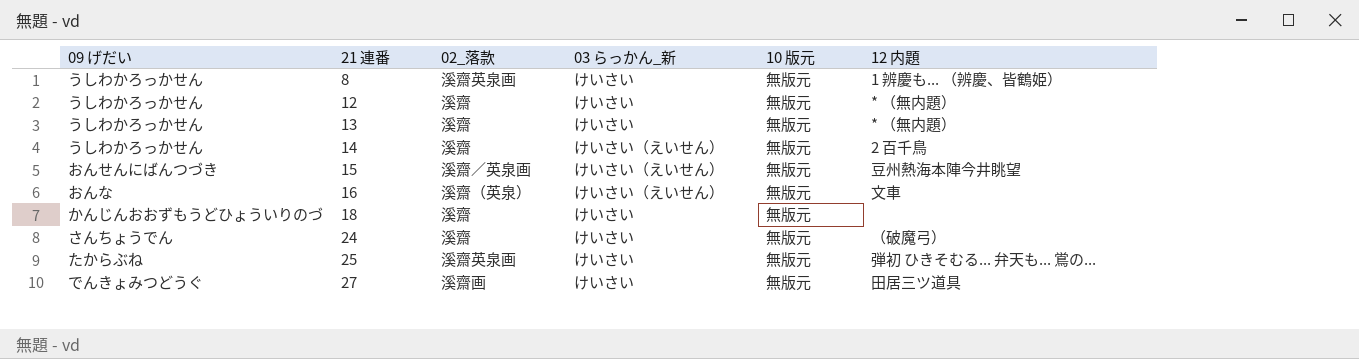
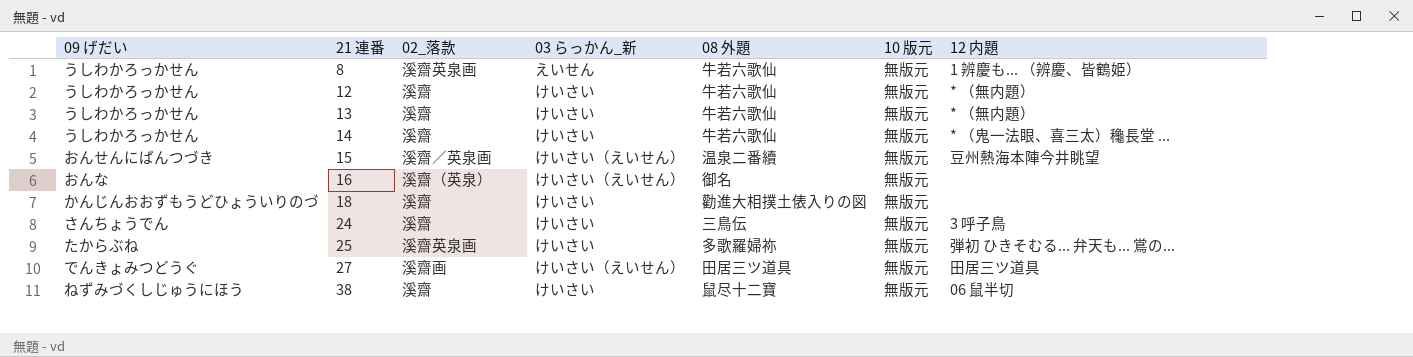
column 08 外題 | position: none -> 5
8 | 03 らっかん_新: けいさい -> えいせん
14 | 03 らっかん_新: けいさい（えいせん） -> けいさい
14 | 12 内題: 2 百千鳥 -> * （鬼一法眼、喜三太）龝長堂 ...
16 | 12 内題: 文車 -> none
24 | 12 内題: （破魔弓） -> 3 呼子鳥
27 | 03 らっかん_新: けいさい -> けいさい（えいせん）
row 38: none -> ねずみづくしじゅうにほう | 溪齋 | けいさい | 鼠尽十二寶 | 無版元 | 06 鼠半切

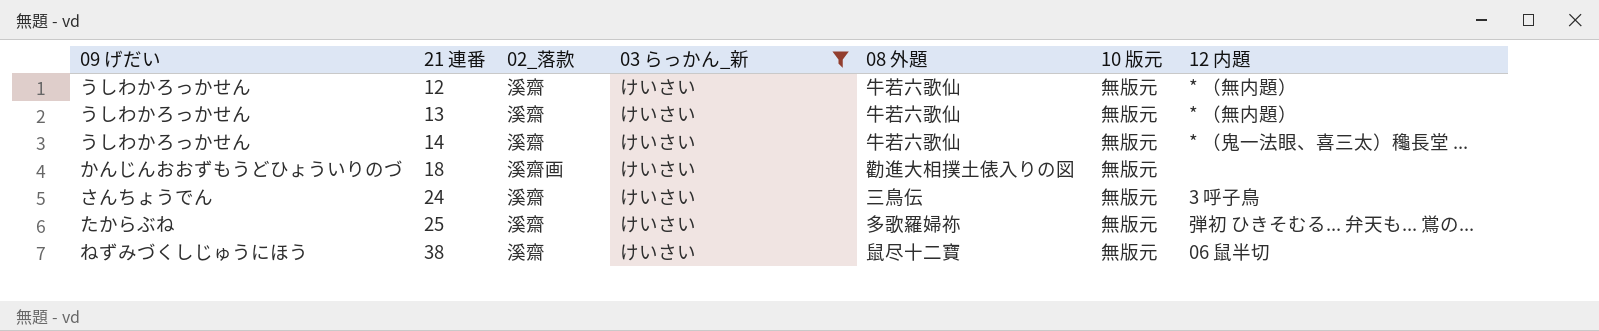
filter: none -> 03 らっかん_新 = けいさい
18 | 02_落款: 溪齋 -> 溪齋画
25 | 02_落款: 溪齋英泉画 -> 溪齋

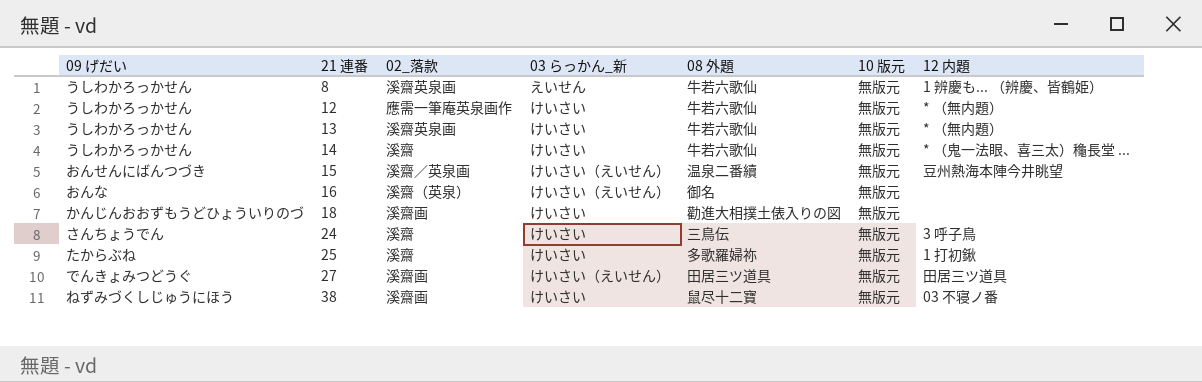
filter: 03 らっかん_新 = けいさい -> none
12 | 02_落款: 溪齋 -> 應需一筆庵英泉画作
13 | 02_落款: 溪齋 -> 溪齋英泉画
25 | 12 内題: 弾初 ひきそむる... 弁天も... 鴬の... -> 1 打初鍬
38 | 02_落款: 溪齋 -> 溪齋画
38 | 12 内題: 06 鼠半切 -> 03 不寝ノ番

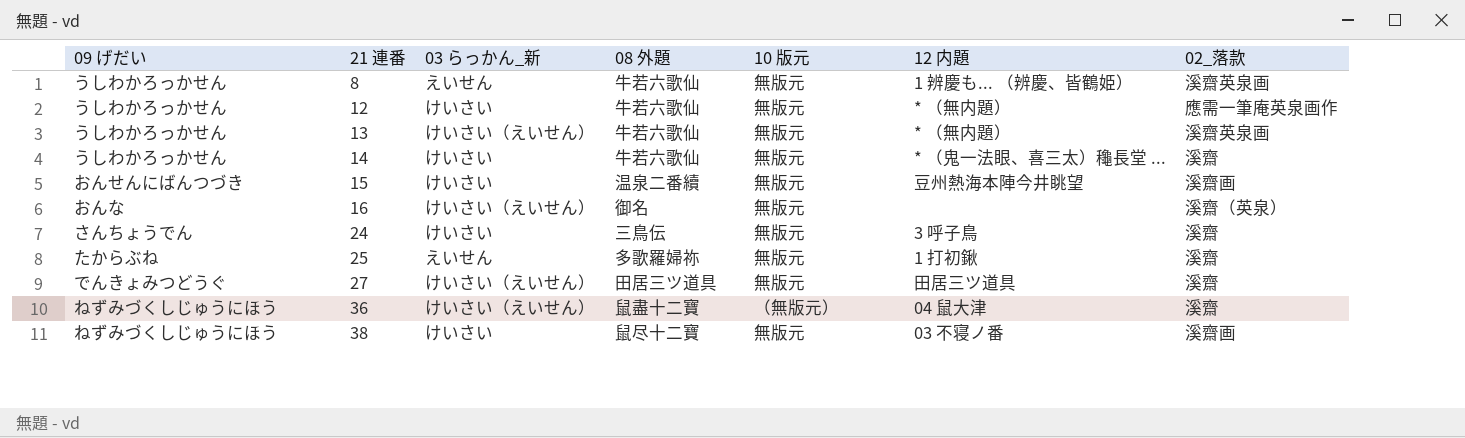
column 02_落款 | position: 3 -> 7
row 18: かんじんおおずもうどひょういりのづ | 溪齋画 | けいさい | 勸進大相撲土俵入りの図 | 無版元 | none -> none
13 | 03 らっかん_新: けいさい -> けいさい（えいせん）
15 | 03 らっかん_新: けいさい（えいせん） -> けいさい
15 | 02_落款: 溪齋／英泉画 -> 溪齋画
25 | 03 らっかん_新: けいさい -> えいせん
27 | 02_落款: 溪齋画 -> 溪齋
row 36: none -> ねずみづくしじゅうにほう | けいさい（えいせん） | 鼠盡十二寶 | （無版元） | 04 鼠大津 | 溪齋

